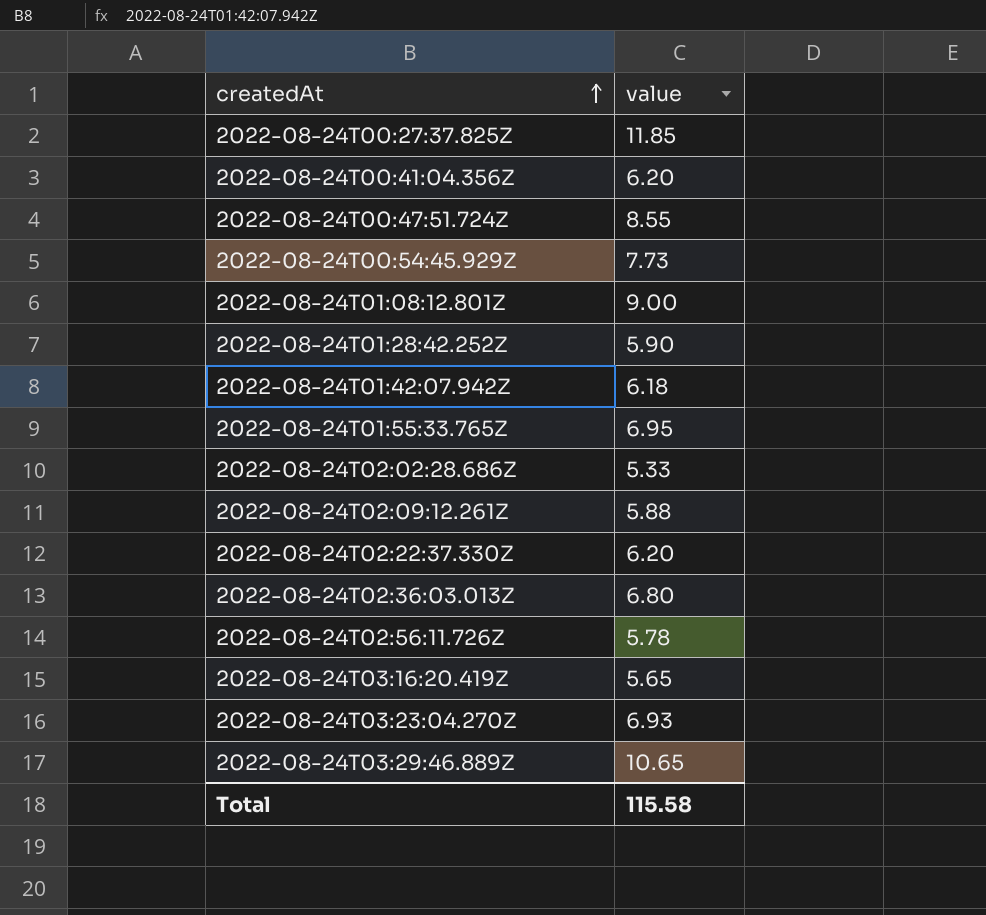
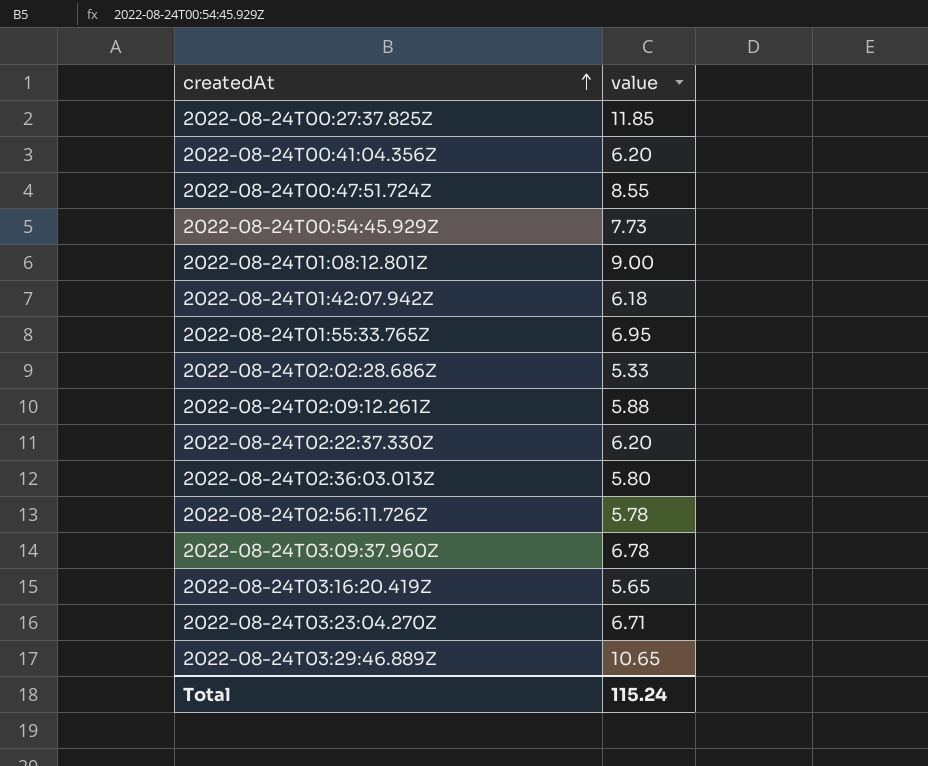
row 2022-08-24T01:28:42.252Z: 5.90 -> none
2022-08-24T02:36:03.013Z | value: 6.80 -> 5.80
row 2022-08-24T03:09:37.960Z: none -> 6.78
2022-08-24T03:23:04.270Z | value: 6.93 -> 6.71
Total | value: 115.58 -> 115.24

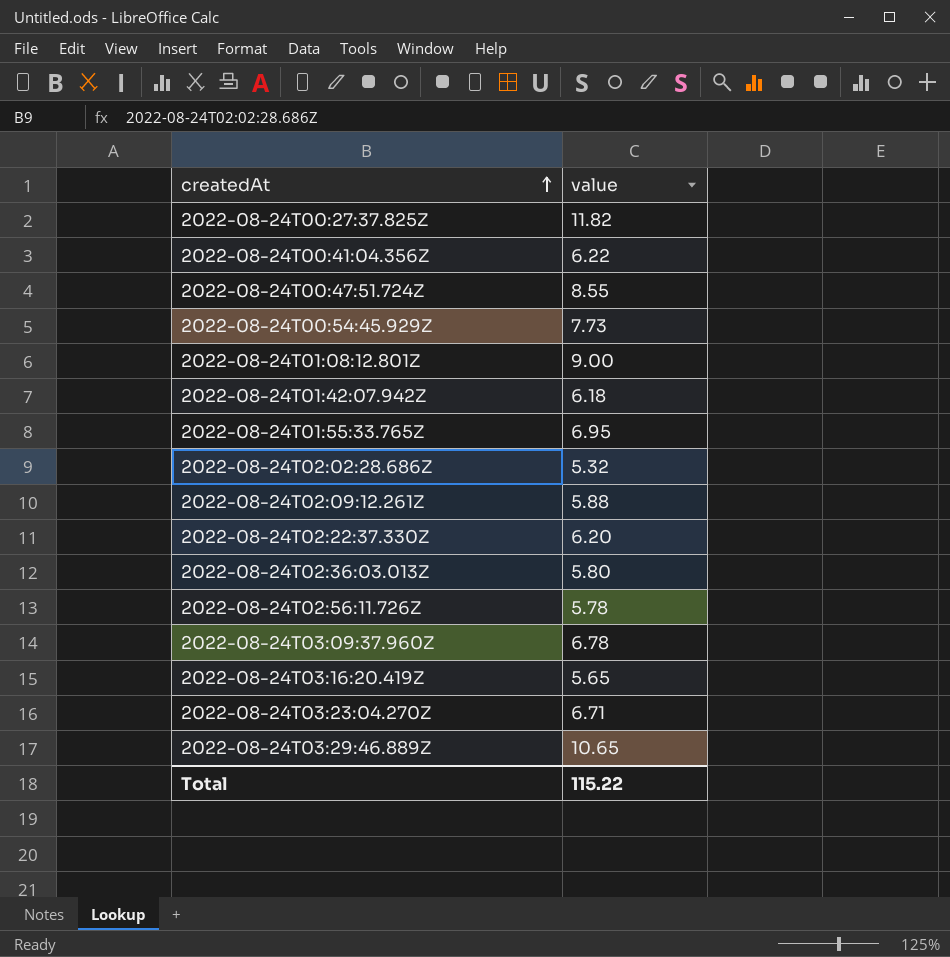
2022-08-24T00:27:37.825Z | value: 11.85 -> 11.82
2022-08-24T00:41:04.356Z | value: 6.20 -> 6.22
2022-08-24T02:02:28.686Z | value: 5.33 -> 5.32
Total | value: 115.24 -> 115.22

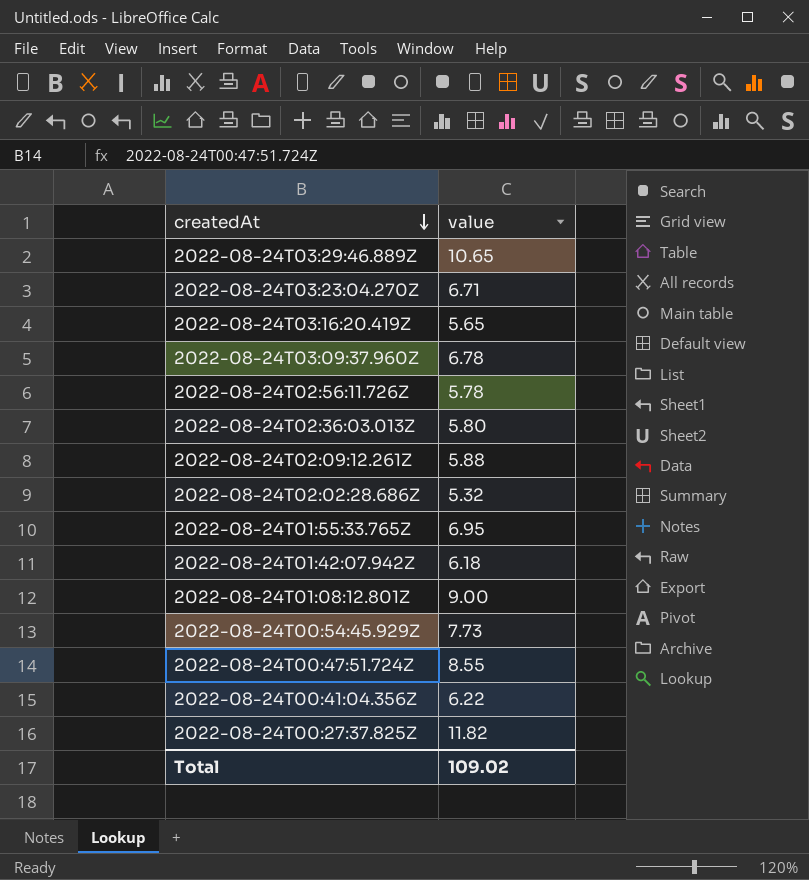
row order: createdAt ascending -> createdAt descending
row 2022-08-24T02:22:37.330Z: 6.20 -> none
Total | value: 115.22 -> 109.02

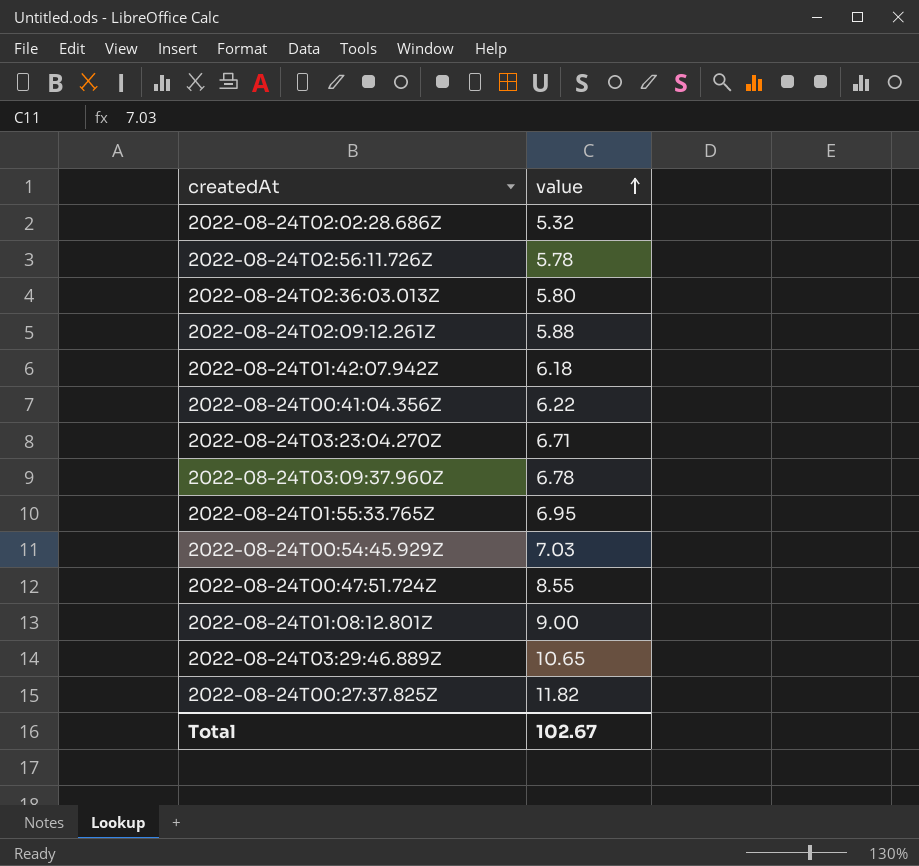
row order: createdAt descending -> value ascending
row 2022-08-24T03:16:20.419Z: 5.65 -> none
2022-08-24T00:54:45.929Z | value: 7.73 -> 7.03
Total | value: 109.02 -> 102.67

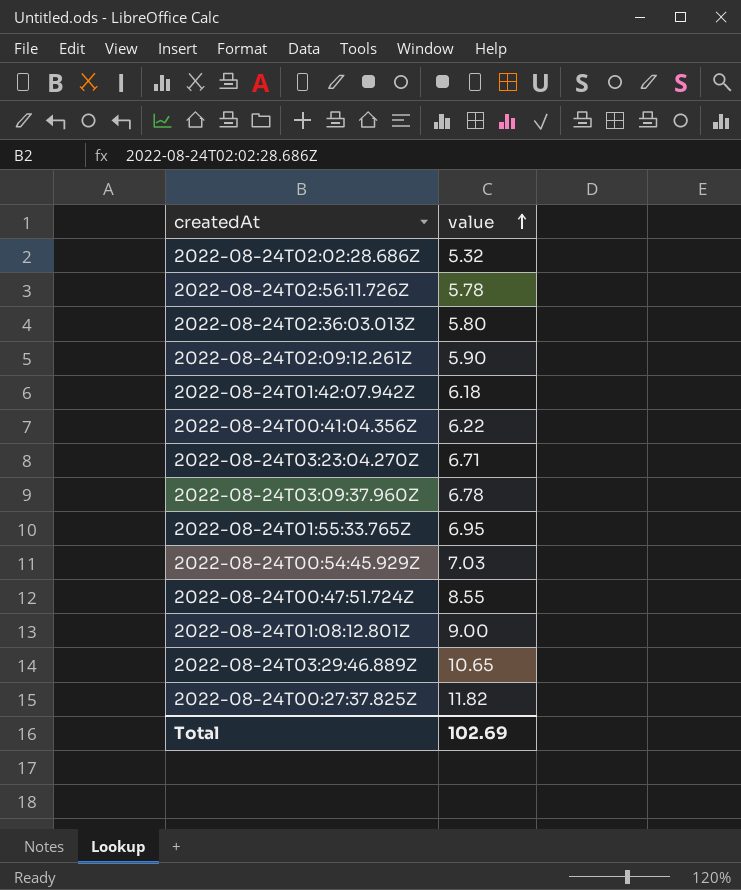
2022-08-24T02:09:12.261Z | value: 5.88 -> 5.90
Total | value: 102.67 -> 102.69

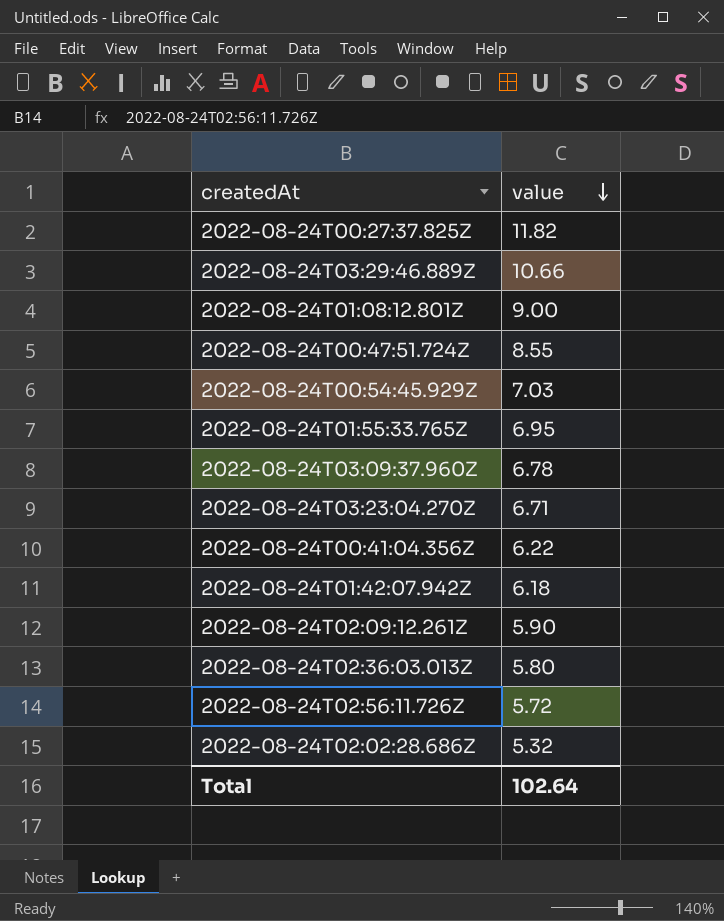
row order: value ascending -> value descending
2022-08-24T03:29:46.889Z | value: 10.65 -> 10.66
2022-08-24T02:56:11.726Z | value: 5.78 -> 5.72
Total | value: 102.69 -> 102.64

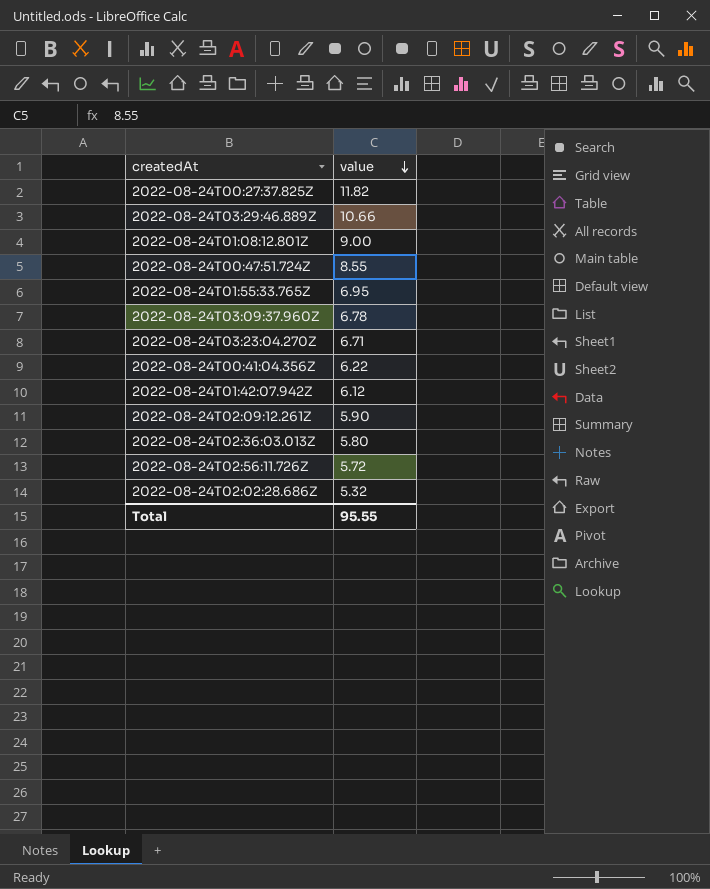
row 2022-08-24T00:54:45.929Z: 7.03 -> none
2022-08-24T01:42:07.942Z | value: 6.18 -> 6.12
Total | value: 102.64 -> 95.55

